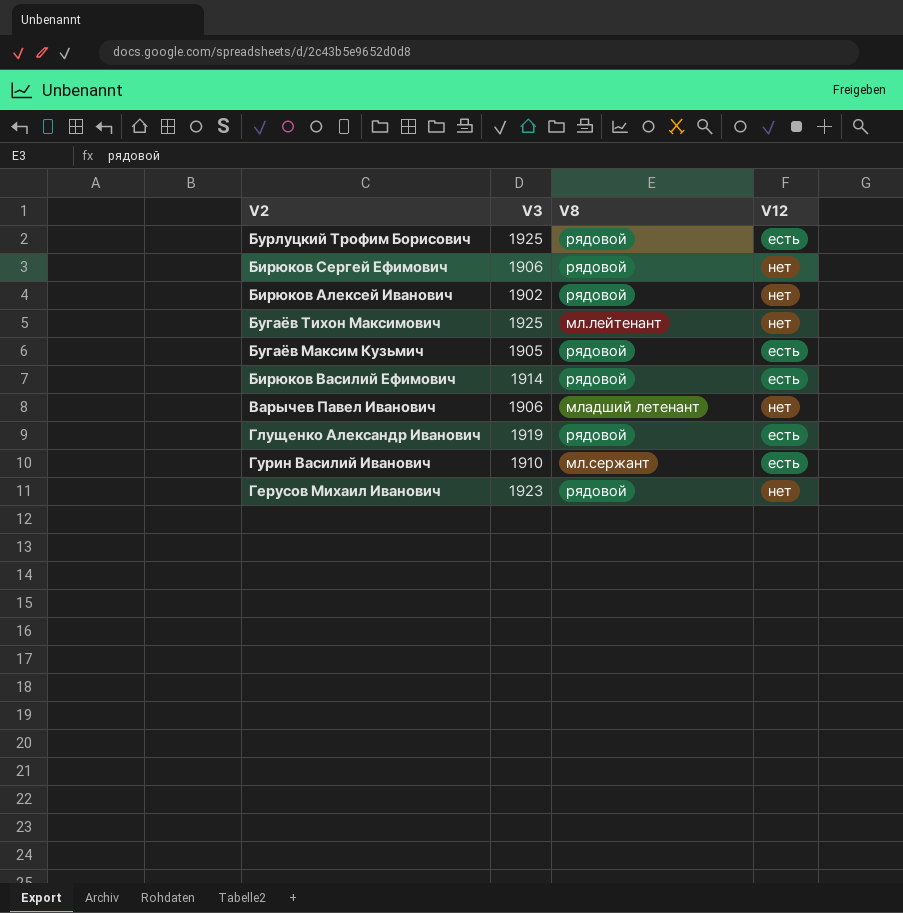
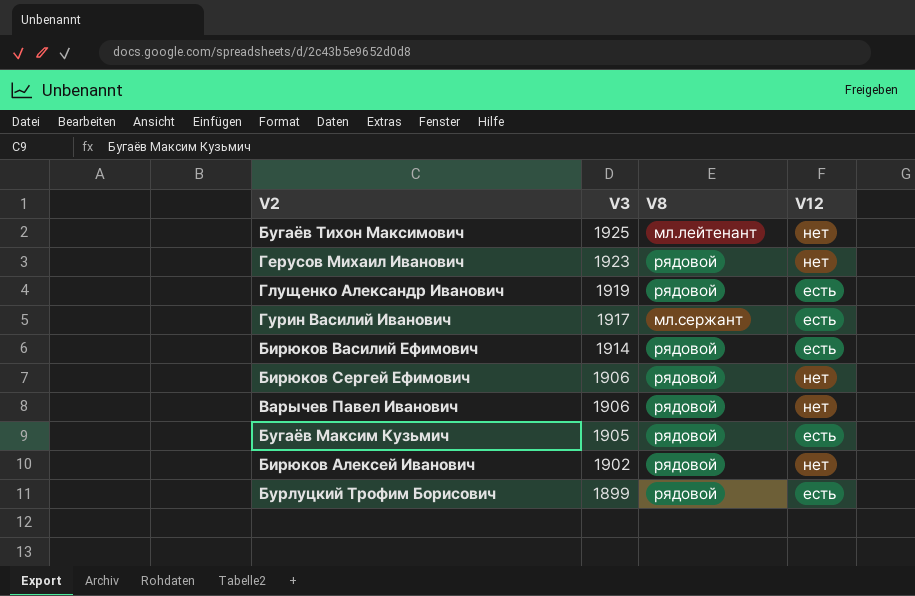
row order: none -> V3 descending
Гурин Василий Иванович | V3: 1910 -> 1917
Варычев Павел Иванович | V8: младший летенант -> рядовой
Бурлуцкий Трофим Борисович | V3: 1925 -> 1899

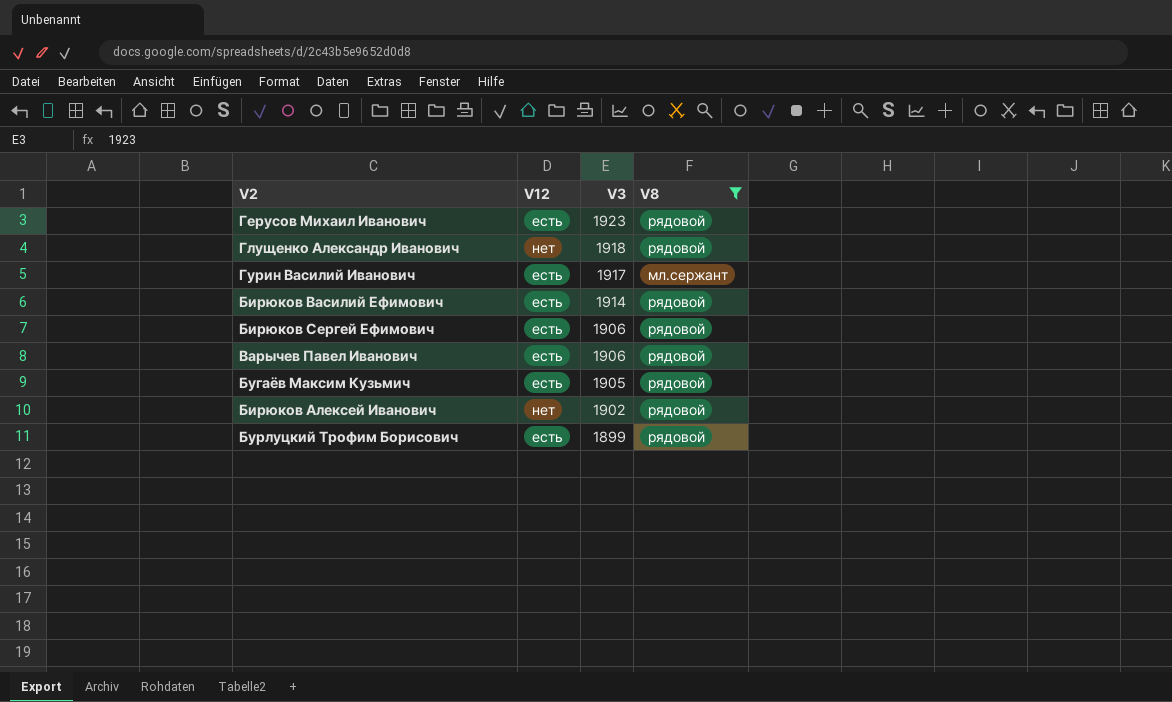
filter: none -> V8 != мл.лейтенант
column V12 | position: 4 -> 2
Герусов Михаил Иванович | V12: нет -> есть
Глущенко Александр Иванович | V12: есть -> нет
Глущенко Александр Иванович | V3: 1919 -> 1918
Бирюков Сергей Ефимович | V12: нет -> есть
Варычев Павел Иванович | V12: нет -> есть

